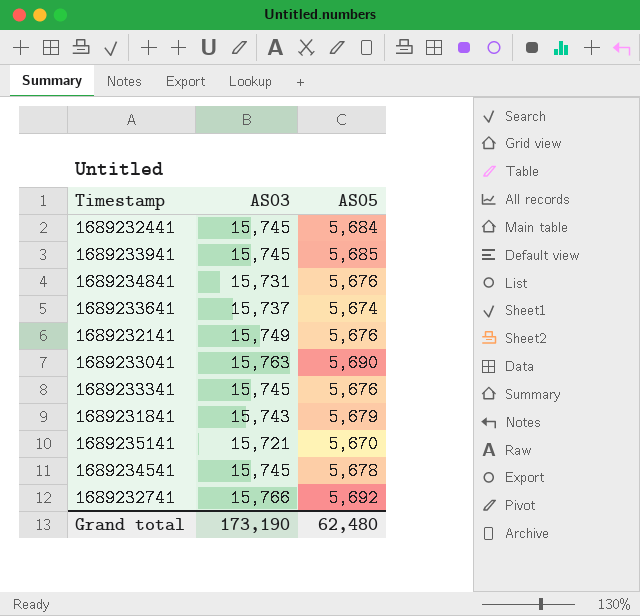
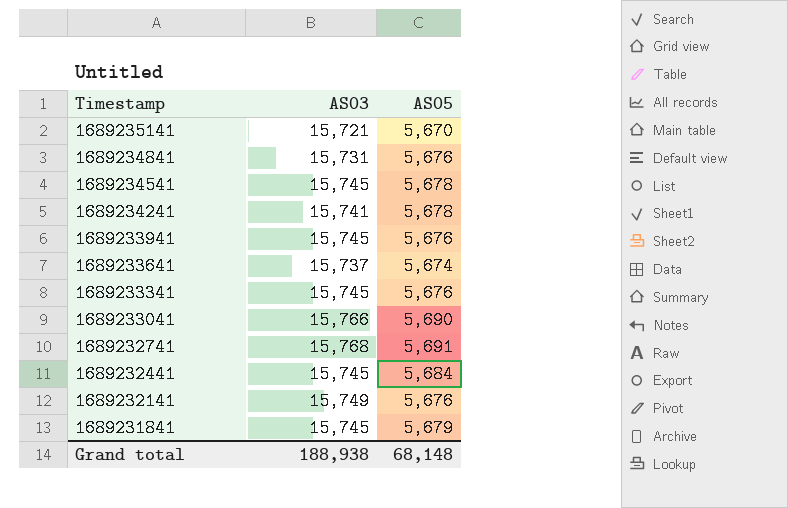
row order: none -> Timestamp descending
row 1689234241: none -> 15,741 | 5,678
1689233941 | AS05: 5,685 -> 5,676
1689233041 | AS03: 15,763 -> 15,766
1689232741 | AS03: 15,766 -> 15,768
1689232741 | AS05: 5,692 -> 5,691
1689231841 | AS03: 15,743 -> 15,745
Grand total | AS03: 173,190 -> 188,938
Grand total | AS05: 62,480 -> 68,148

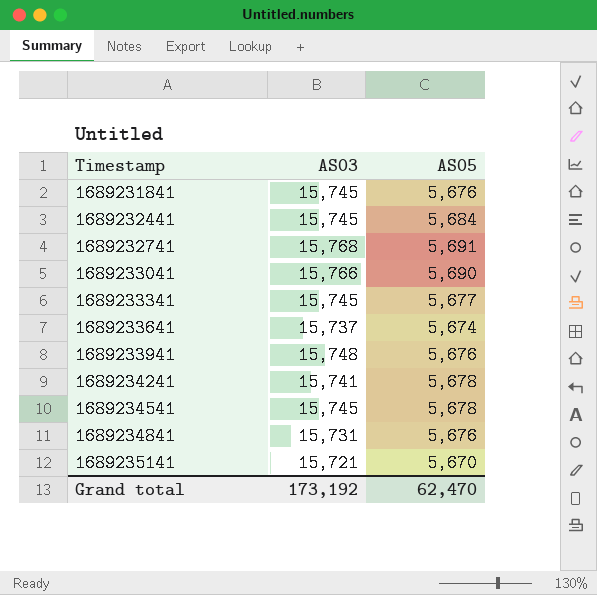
row order: Timestamp descending -> Timestamp ascending
row 1689232141: 15,749 | 5,676 -> none
1689231841 | AS05: 5,679 -> 5,676
1689233341 | AS05: 5,676 -> 5,677
1689233941 | AS03: 15,745 -> 15,748
Grand total | AS03: 188,938 -> 173,192
Grand total | AS05: 68,148 -> 62,470

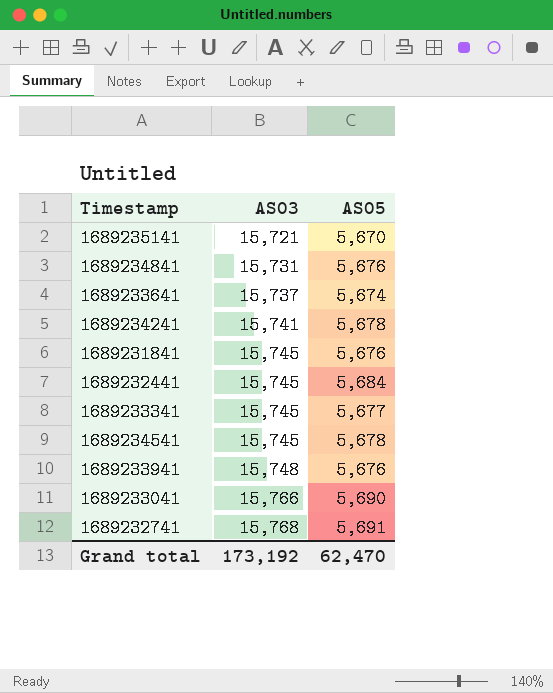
row order: Timestamp ascending -> AS03 ascending

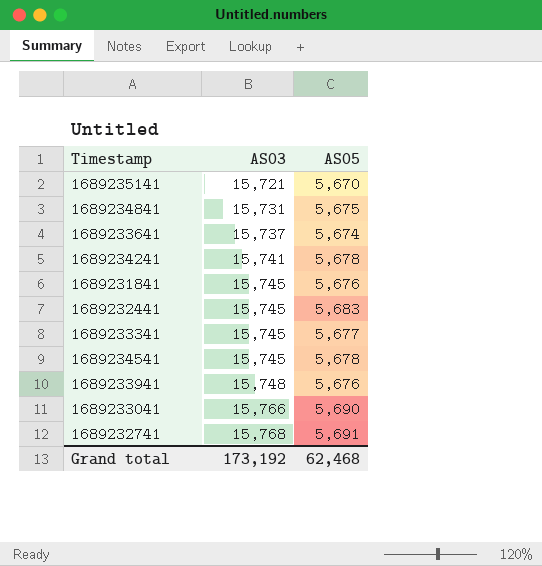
1689234841 | AS05: 5,676 -> 5,675
1689232441 | AS05: 5,684 -> 5,683
Grand total | AS05: 62,470 -> 62,468

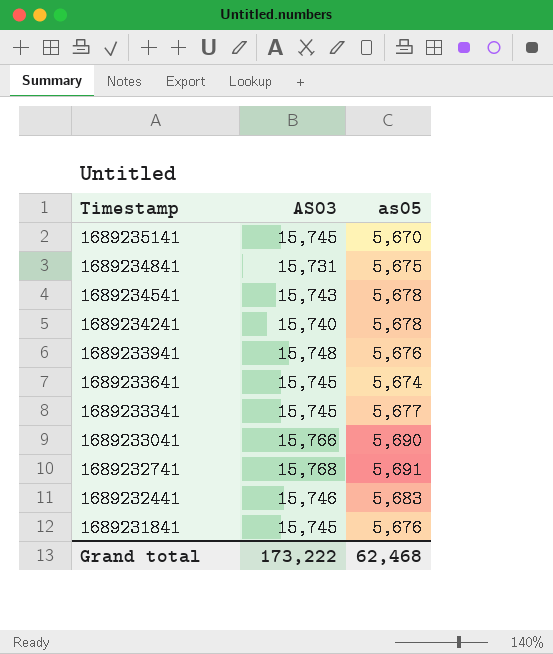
row order: AS03 ascending -> Timestamp descending
column name: AS05 -> as05
1689235141 | AS03: 15,721 -> 15,745
1689234541 | AS03: 15,745 -> 15,743
1689234241 | AS03: 15,741 -> 15,740
1689233641 | AS03: 15,737 -> 15,745
1689232441 | AS03: 15,745 -> 15,746
Grand total | AS03: 173,192 -> 173,222

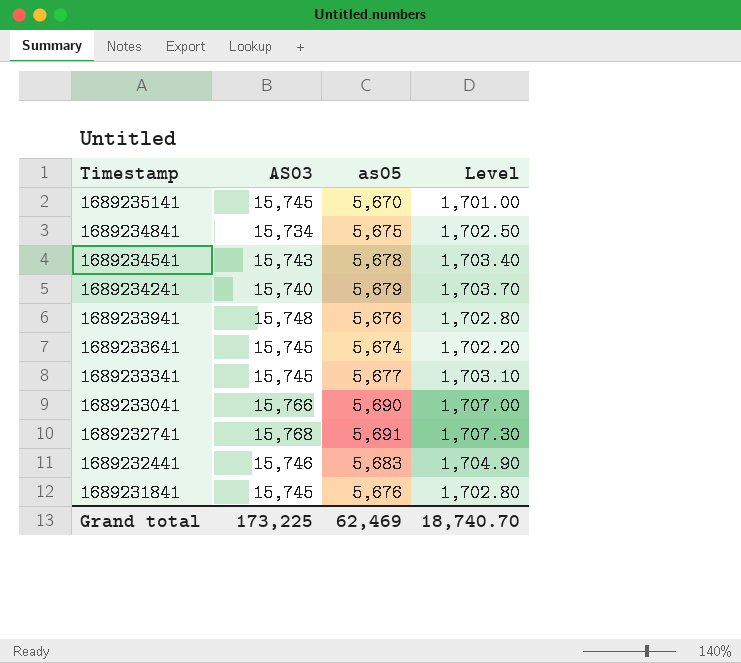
column Level | formula: none -> [as05] * 0.3
1689234841 | AS03: 15,731 -> 15,734
1689234241 | as05: 5,678 -> 5,679
Grand total | AS03: 173,222 -> 173,225
Grand total | as05: 62,468 -> 62,469

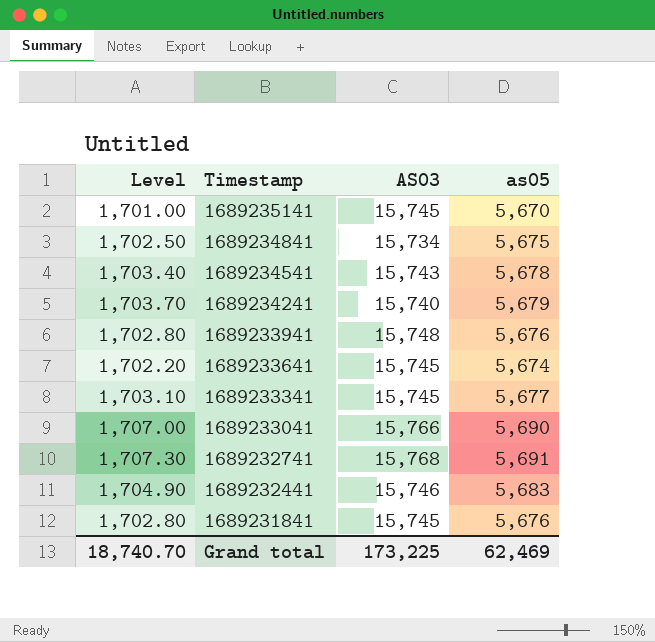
column Level | position: 4 -> 1

